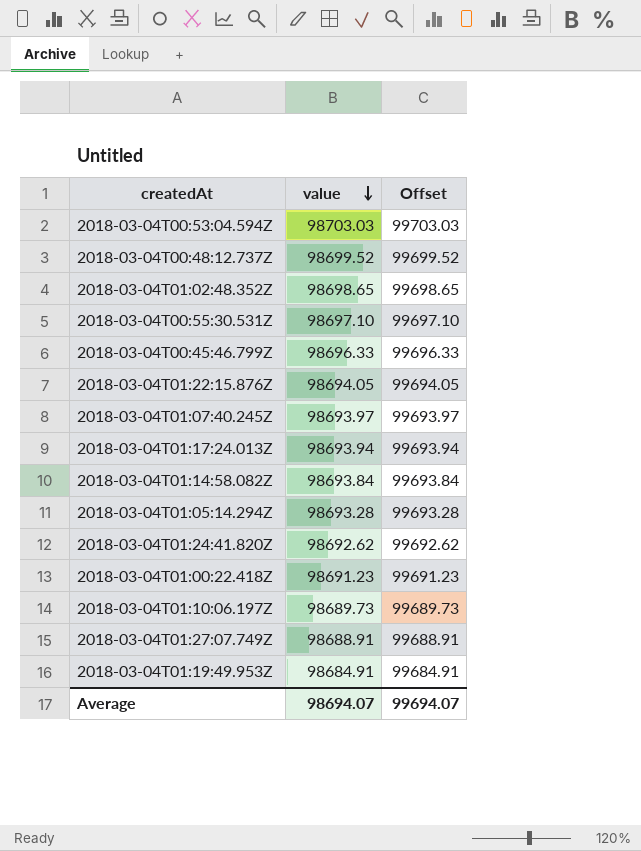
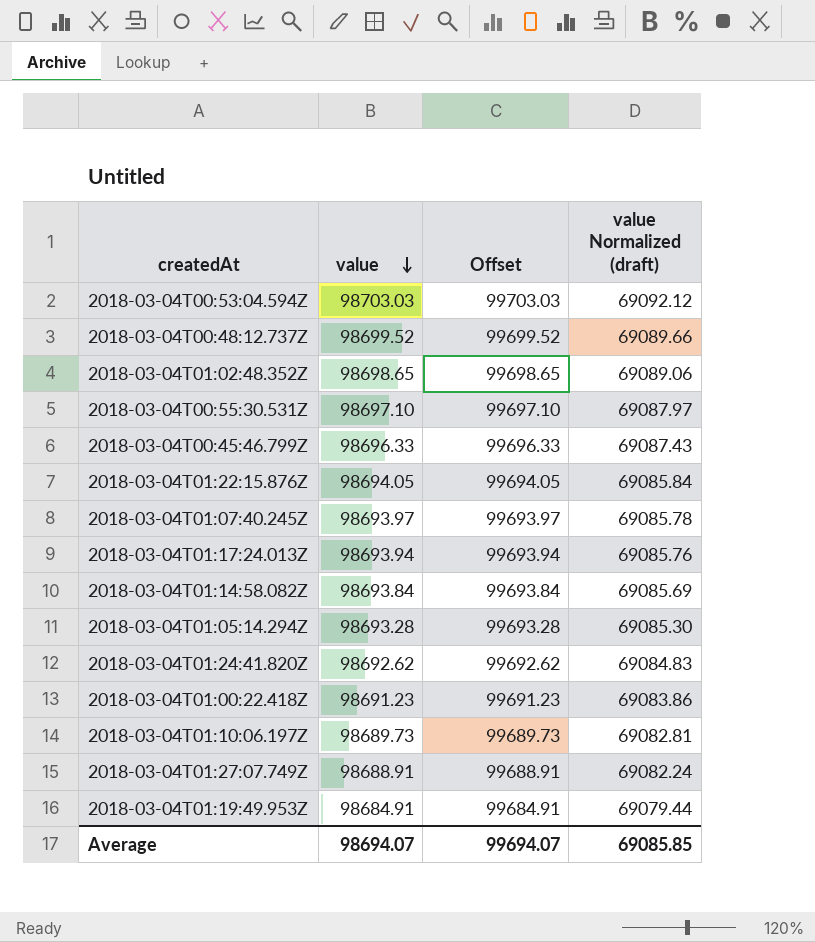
column value Normalized (draft) | formula: none -> [value] * 0.7

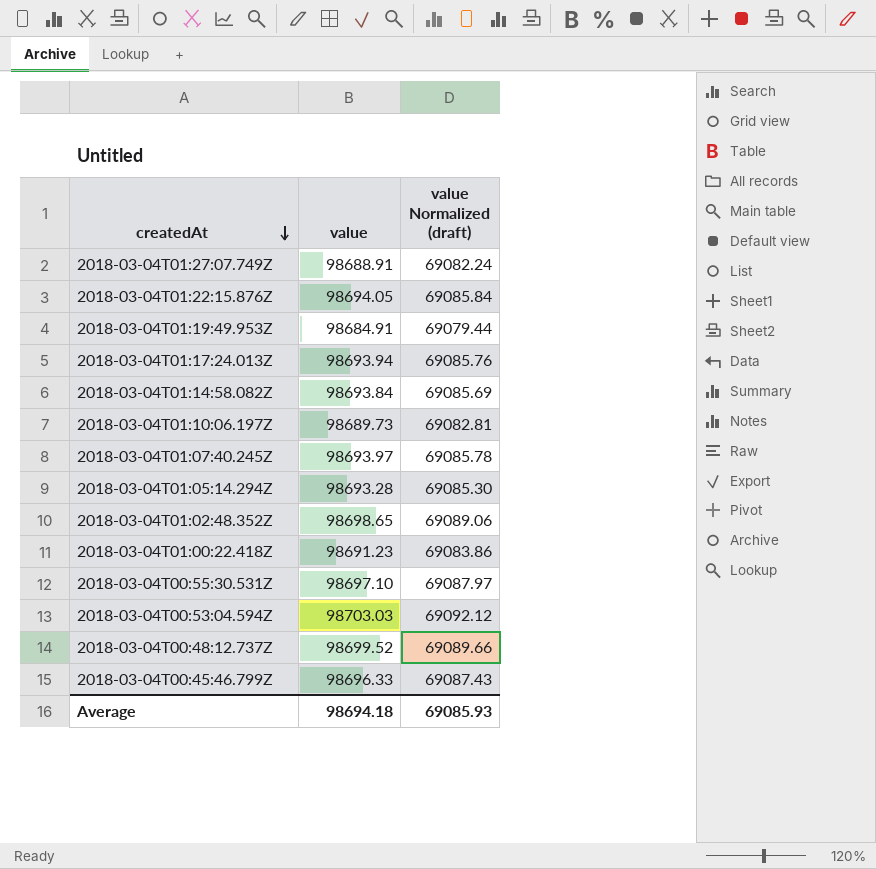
row order: value descending -> createdAt descending
column Offset | formula: [value] + 1000 -> none
row 2018-03-04T01:24:41.820Z: 98692.62 | 99692.62 | 69084.83 -> none
Average | value: 98694.07 -> 98694.18
Average | value Normalized (draft): 69085.85 -> 69085.93

